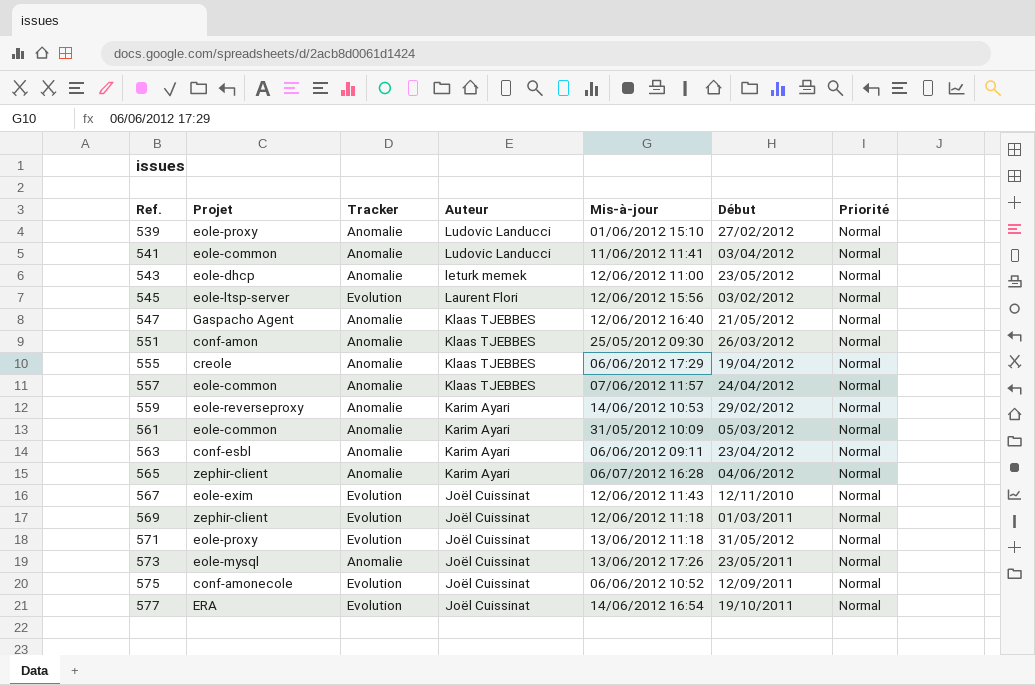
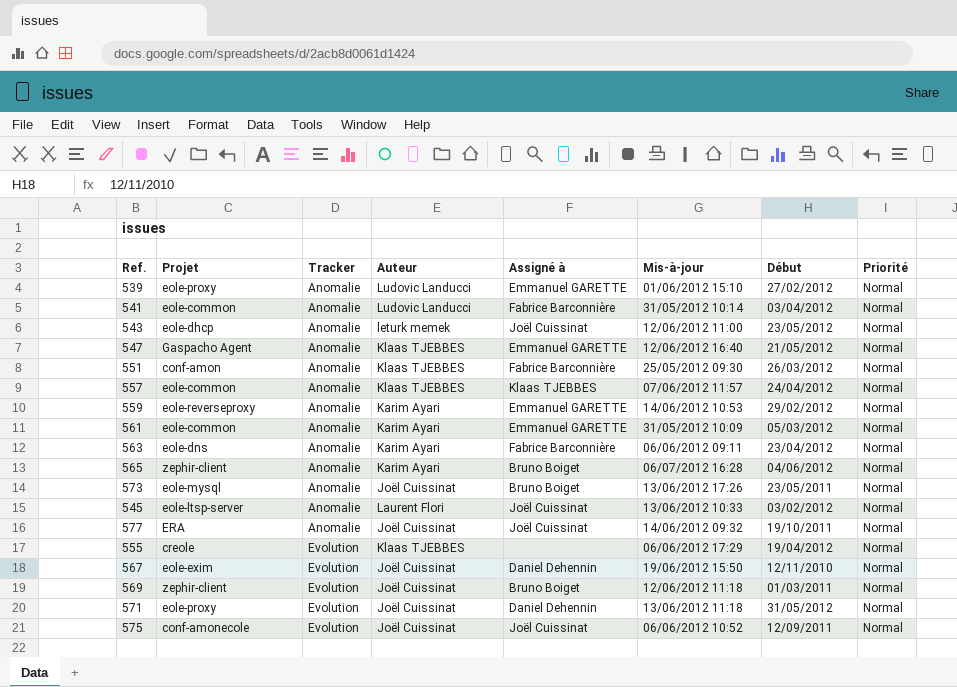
row order: Ref. ascending -> Tracker ascending
column Assigné à | position: none -> 5
541 | Mis-à-jour: 11/06/2012 11:41 -> 31/05/2012 10:14
563 | Projet: conf-esbl -> eole-dns
545 | Tracker: Evolution -> Anomalie
545 | Mis-à-jour: 12/06/2012 15:56 -> 13/06/2012 10:33
577 | Tracker: Evolution -> Anomalie
577 | Mis-à-jour: 14/06/2012 16:54 -> 14/06/2012 09:32
555 | Tracker: Anomalie -> Evolution
567 | Mis-à-jour: 12/06/2012 11:43 -> 19/06/2012 15:50

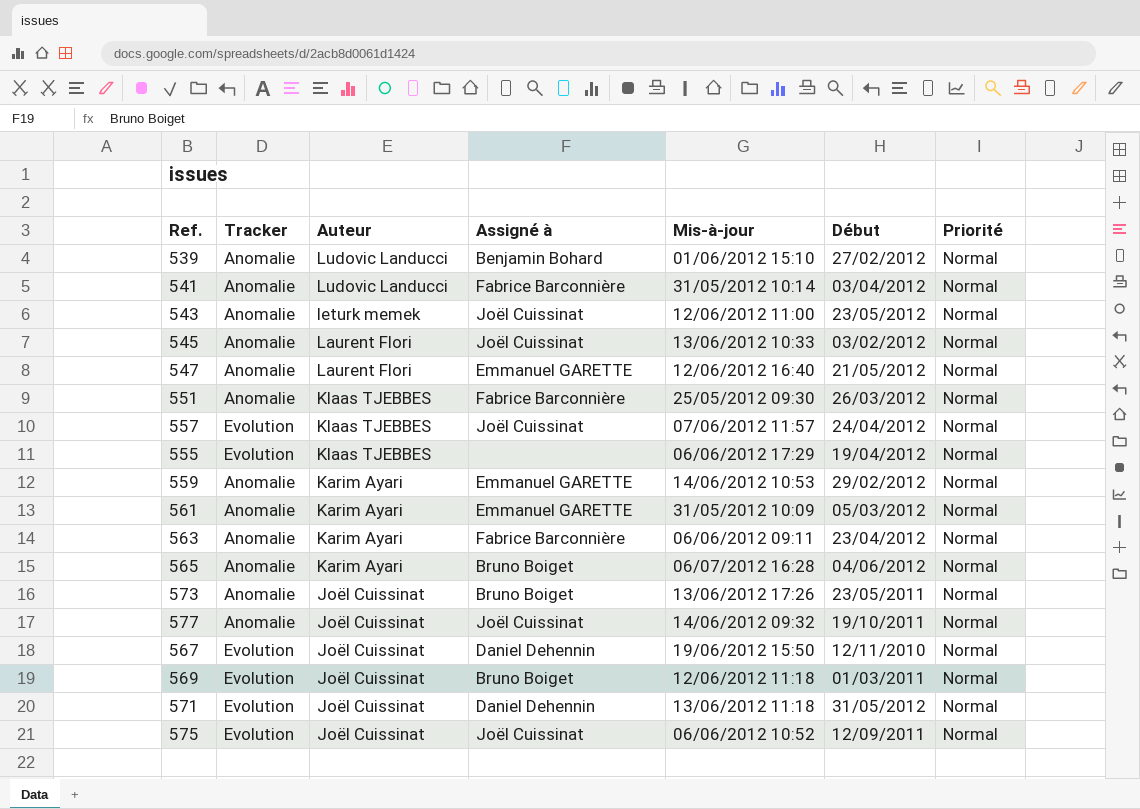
row order: Tracker ascending -> Auteur descending
column Projet | position: 2 -> none
539 | Assigné à: Emmanuel GARETTE -> Benjamin Bohard
547 | Auteur: Klaas TJEBBES -> Laurent Flori
557 | Tracker: Anomalie -> Evolution
557 | Assigné à: Klaas TJEBBES -> Joël Cuissinat

